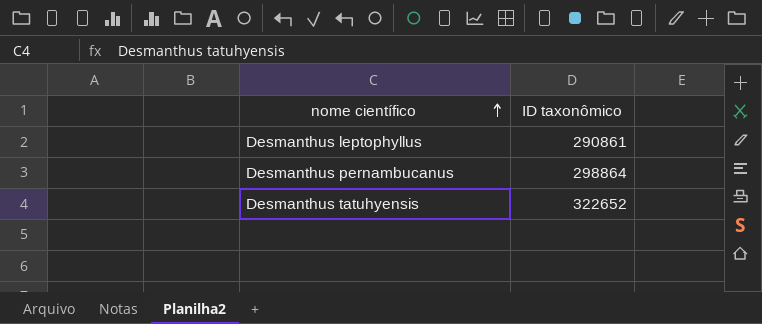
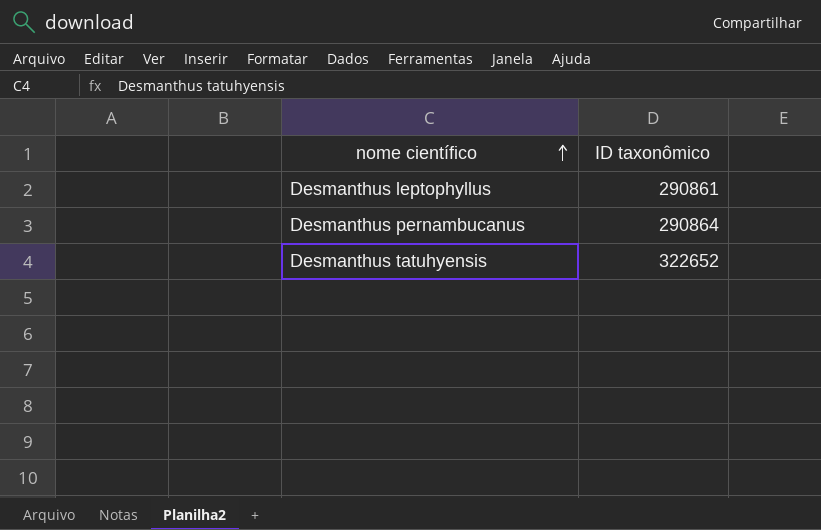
Desmanthus pernambucanus | ID taxonômico: 298864 -> 290864

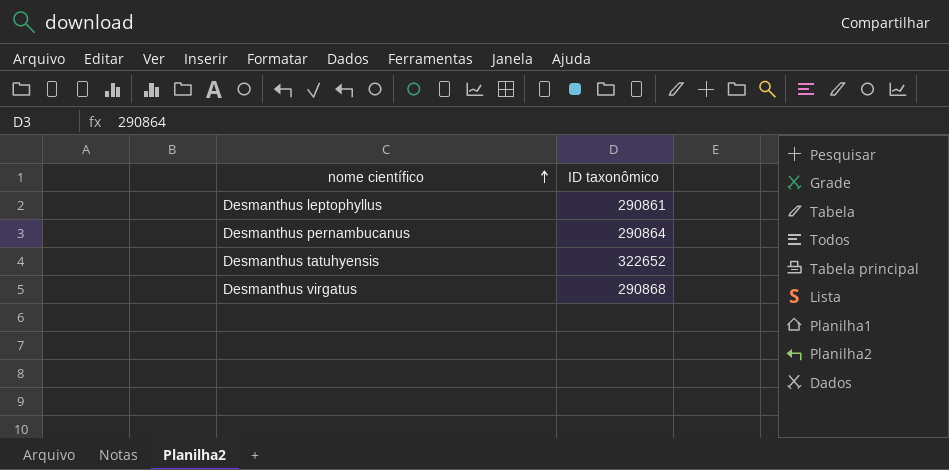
row Desmanthus virgatus: none -> 290868

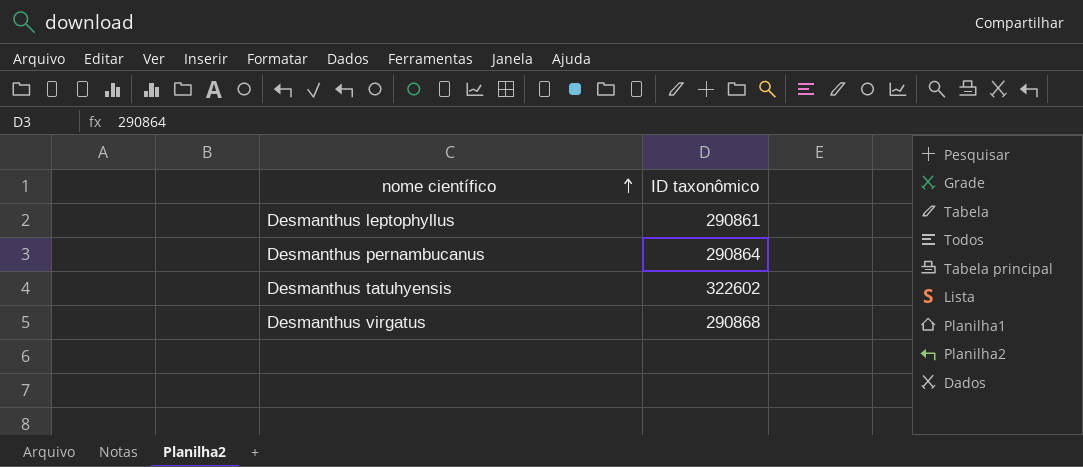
Desmanthus tatuhyensis | ID taxonômico: 322652 -> 322602

